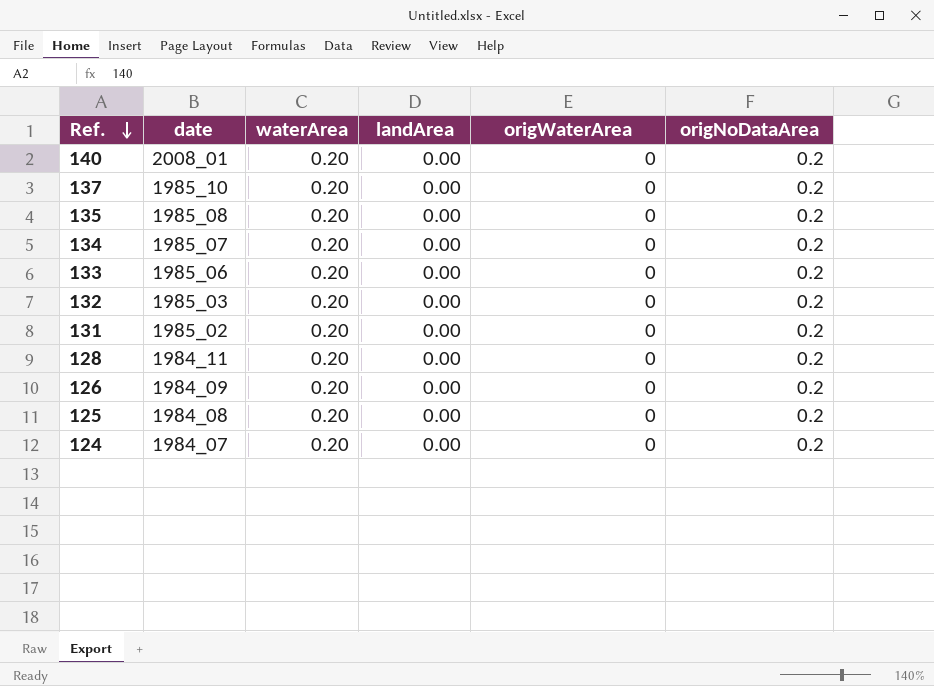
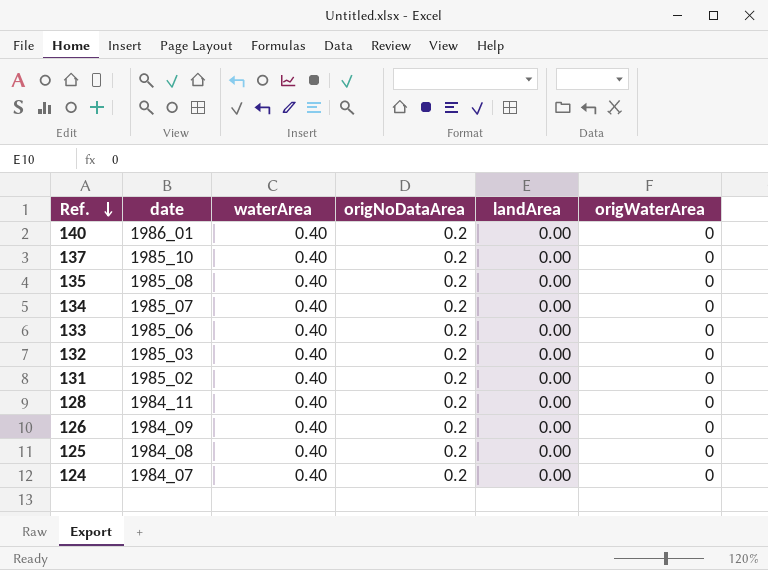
column origNoDataArea | position: 6 -> 4
140 | date: 2008_01 -> 1986_01
140 | waterArea: 0.20 -> 0.40
137 | waterArea: 0.20 -> 0.40
135 | waterArea: 0.20 -> 0.40
134 | waterArea: 0.20 -> 0.40
133 | waterArea: 0.20 -> 0.40
132 | waterArea: 0.20 -> 0.40
131 | waterArea: 0.20 -> 0.40
128 | waterArea: 0.20 -> 0.40
126 | waterArea: 0.20 -> 0.40
125 | waterArea: 0.20 -> 0.40
124 | waterArea: 0.20 -> 0.40

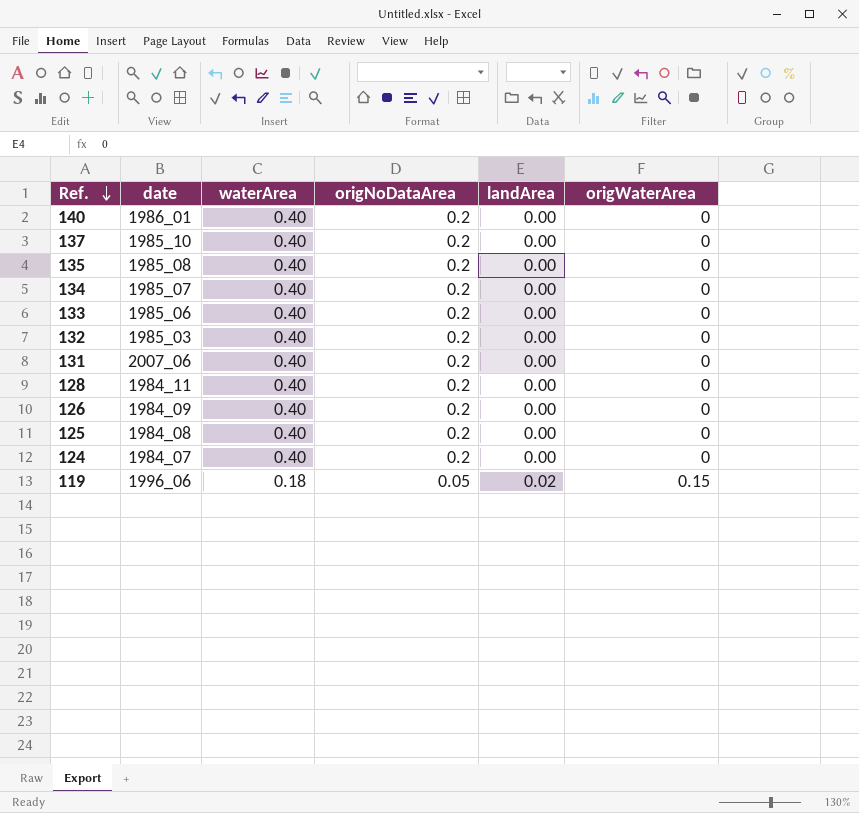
131 | date: 1985_02 -> 2007_06
row 119: none -> 1996_06 | 0.18 | 0.05 | 0.02 | 0.15

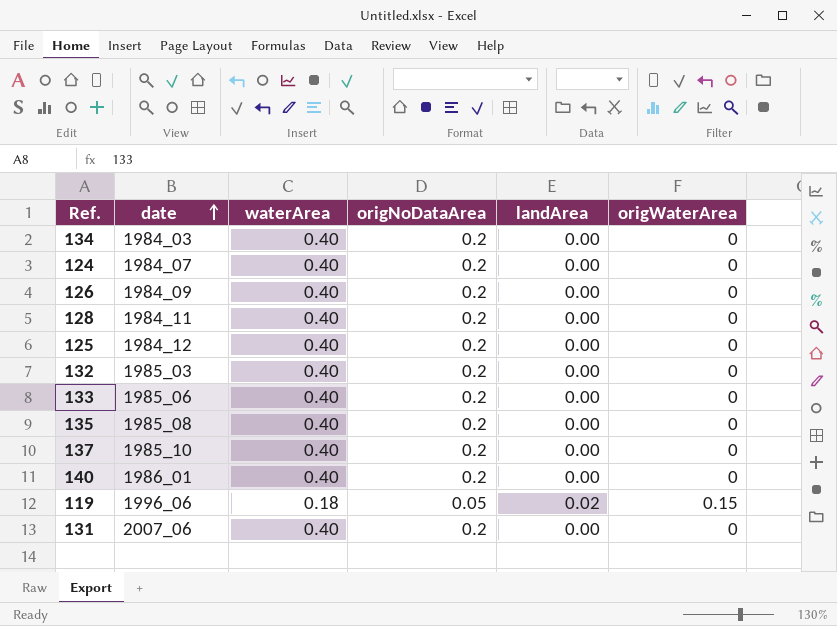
row order: Ref. descending -> date ascending
134 | date: 1985_07 -> 1984_03
125 | date: 1984_08 -> 1984_12

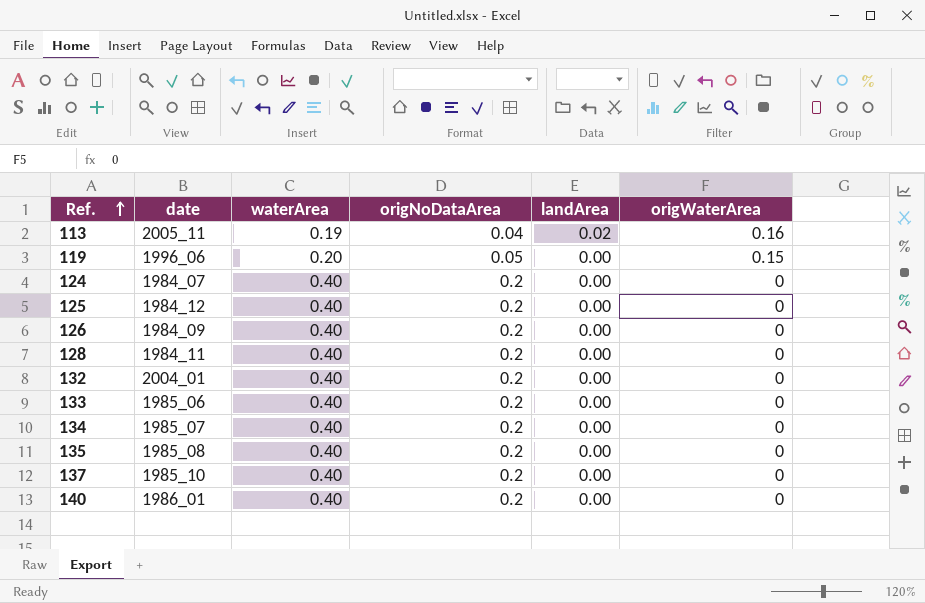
row order: date ascending -> Ref. ascending
row 131: 2007_06 | 0.40 | 0.2 | 0.00 | 0 -> none
row 113: none -> 2005_11 | 0.19 | 0.04 | 0.02 | 0.16
119 | waterArea: 0.18 -> 0.20
119 | landArea: 0.02 -> 0.00
132 | date: 1985_03 -> 2004_01
134 | date: 1984_03 -> 1985_07

